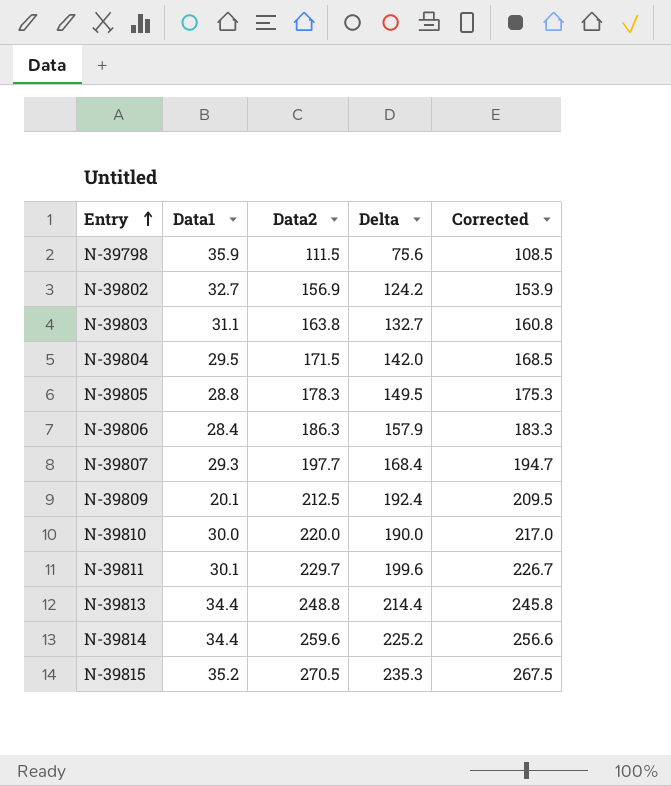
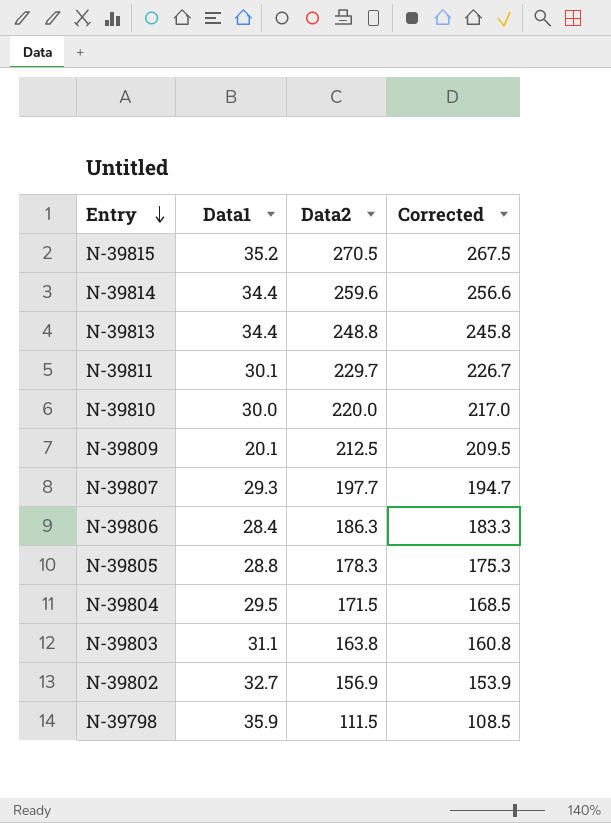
row order: Entry ascending -> Entry descending
column Delta | formula: [Data2] - [Data1] -> none

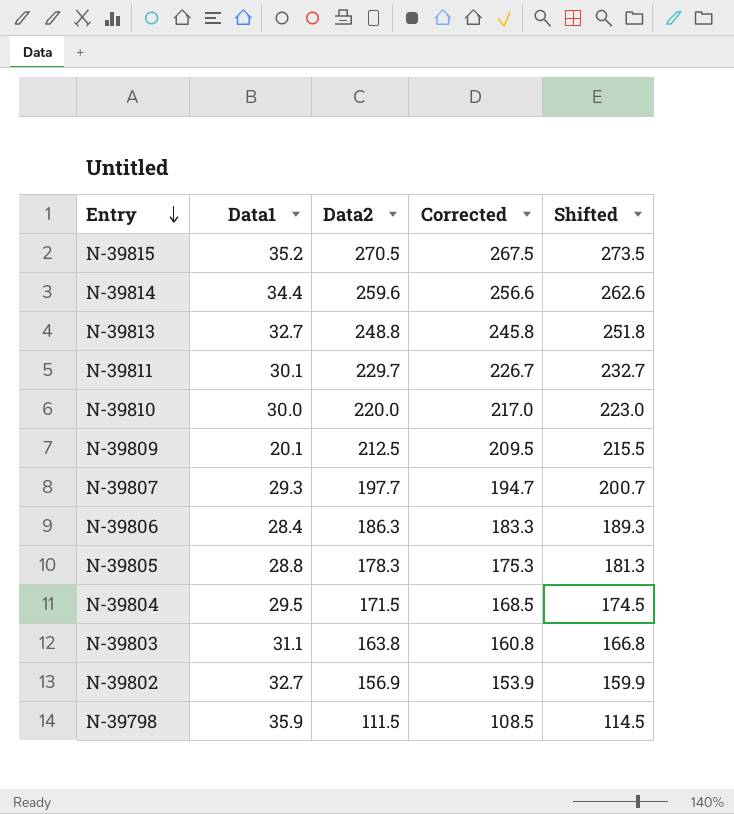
column Shifted | formula: none -> [Data2] + 3
N-39813 | Data1: 34.4 -> 32.7

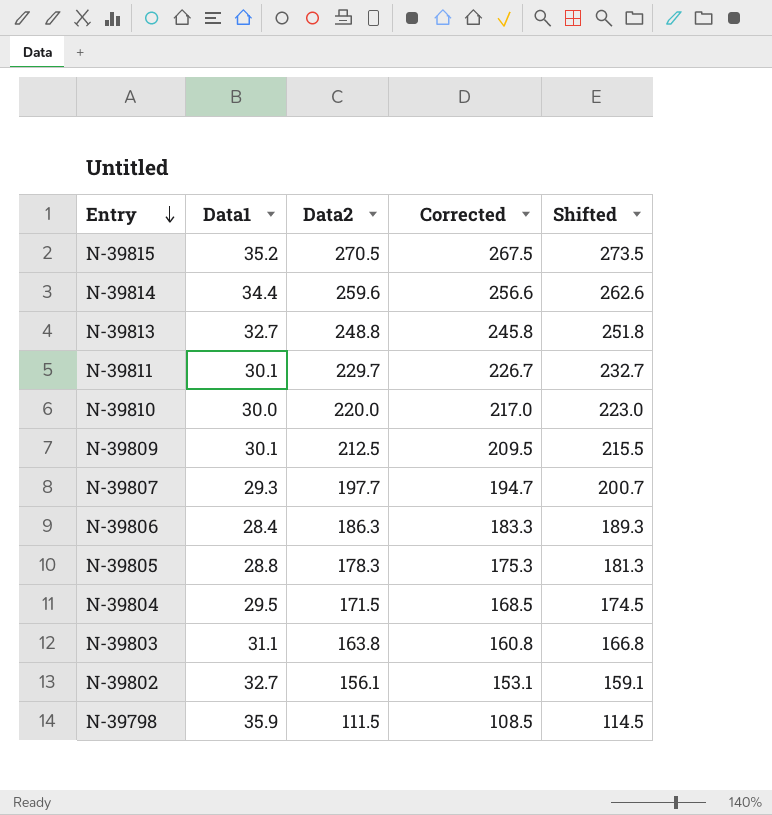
N-39809 | Data1: 20.1 -> 30.1
N-39802 | Data2: 156.9 -> 156.1
N-39802 | Corrected: 153.9 -> 153.1
N-39802 | Shifted: 159.9 -> 159.1

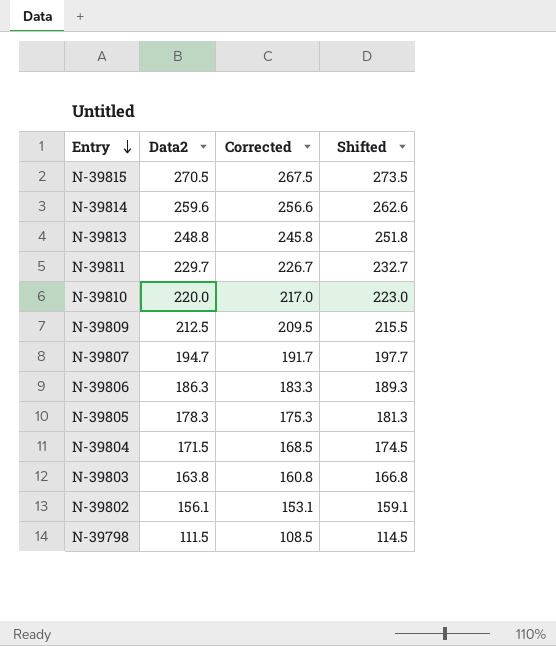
column Data1 | position: 2 -> none
N-39807 | Data2: 197.7 -> 194.7
N-39807 | Corrected: 194.7 -> 191.7
N-39807 | Shifted: 200.7 -> 197.7

